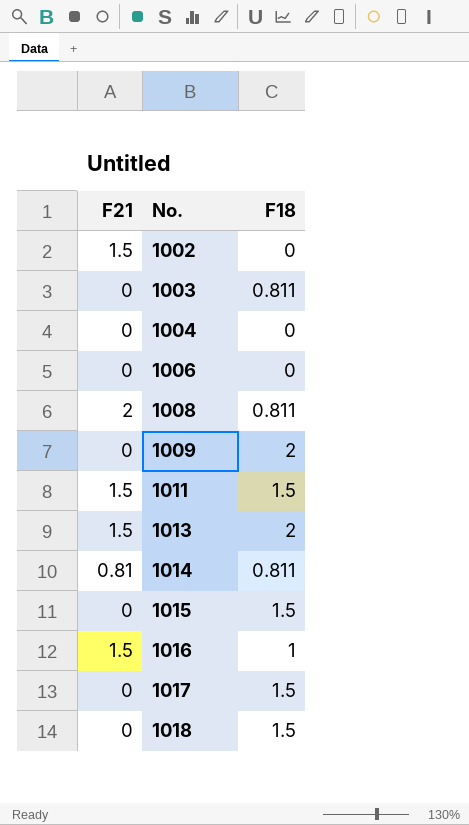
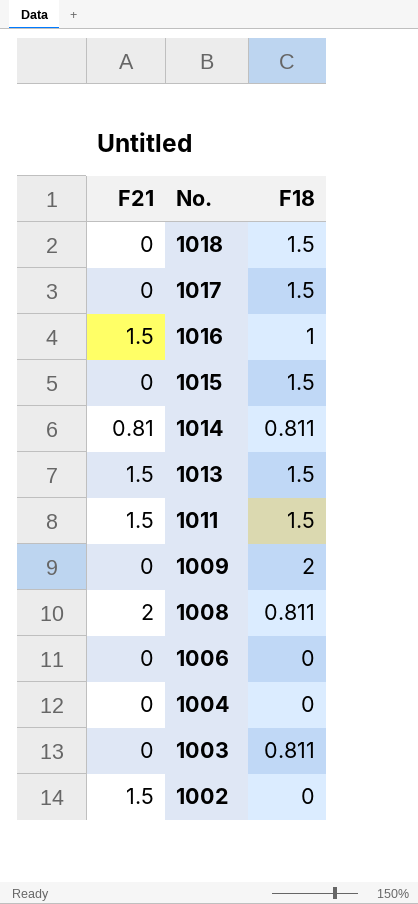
row order: No. ascending -> No. descending
1013 | F18: 2 -> 1.5

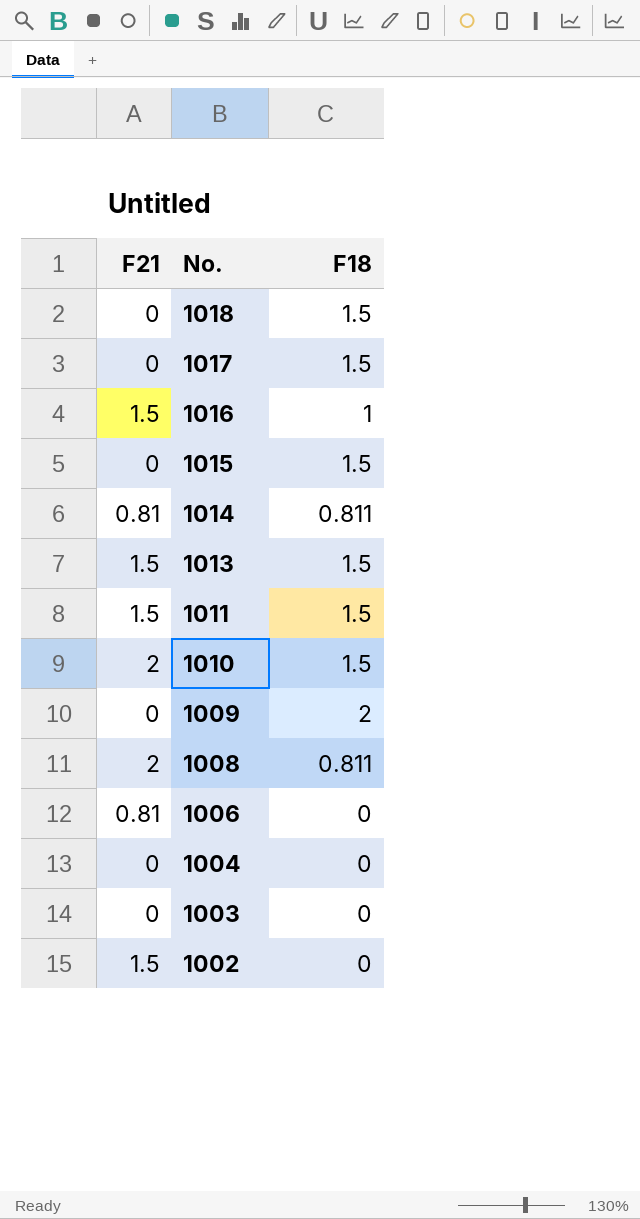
row 1010: none -> 2 | 1.5
1006 | F21: 0 -> 0.81
1003 | F18: 0.811 -> 0

